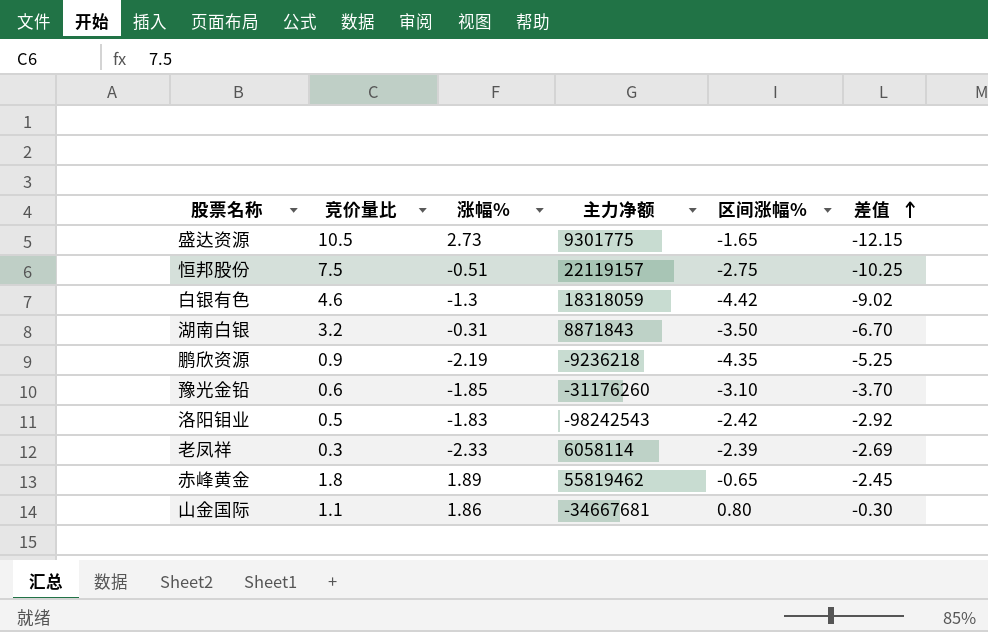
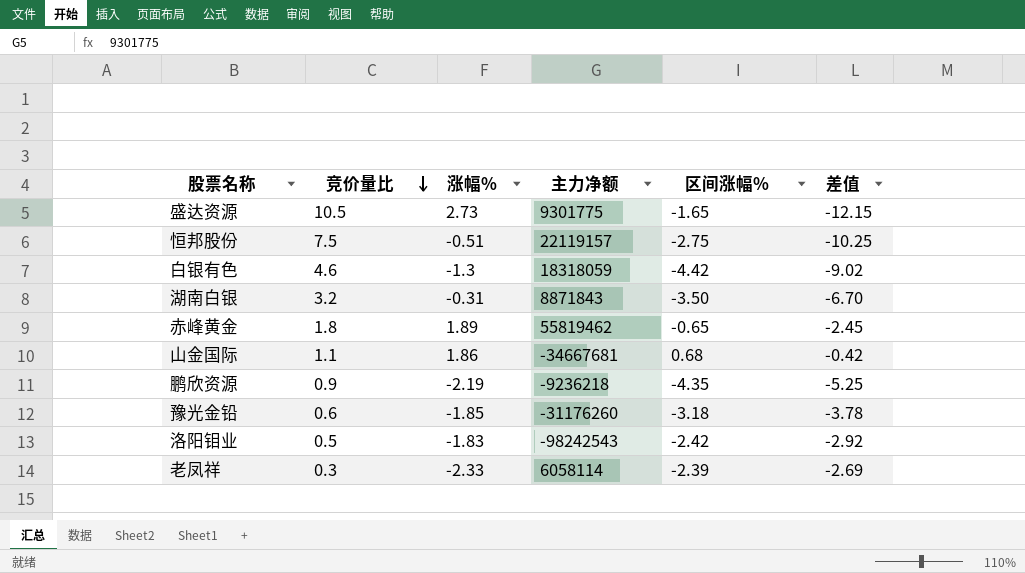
row order: 差值 ascending -> 竞价量比 descending
山金国际 | 区间涨幅%: 0.80 -> 0.68
山金国际 | 差值: -0.30 -> -0.42
豫光金铅 | 区间涨幅%: -3.10 -> -3.18
豫光金铅 | 差值: -3.70 -> -3.78

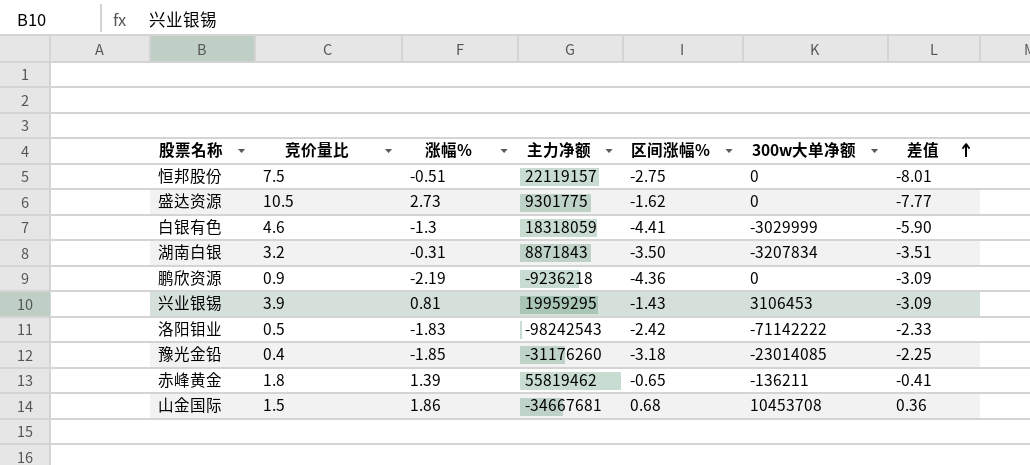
row order: 竞价量比 descending -> 差值 ascending
column 300w大单净额 | position: none -> 6
column 差值 | formula: [区间涨幅%] - [竞价量比] -> [涨幅%] - [竞价量比]
row 老凤祥: 0.3 | -2.33 | 6058114 | -2.39 | -2.69 -> none
盛达资源 | 区间涨幅%: -1.65 -> -1.62
白银有色 | 区间涨幅%: -4.42 -> -4.41
鹏欣资源 | 区间涨幅%: -4.35 -> -4.36
row 兴业银锡: none -> 3.9 | 0.81 | 19959295 | -1.43 | 3106453 | -3.09
豫光金铅 | 竞价量比: 0.6 -> 0.4
赤峰黄金 | 涨幅%: 1.89 -> 1.39
山金国际 | 竞价量比: 1.1 -> 1.5

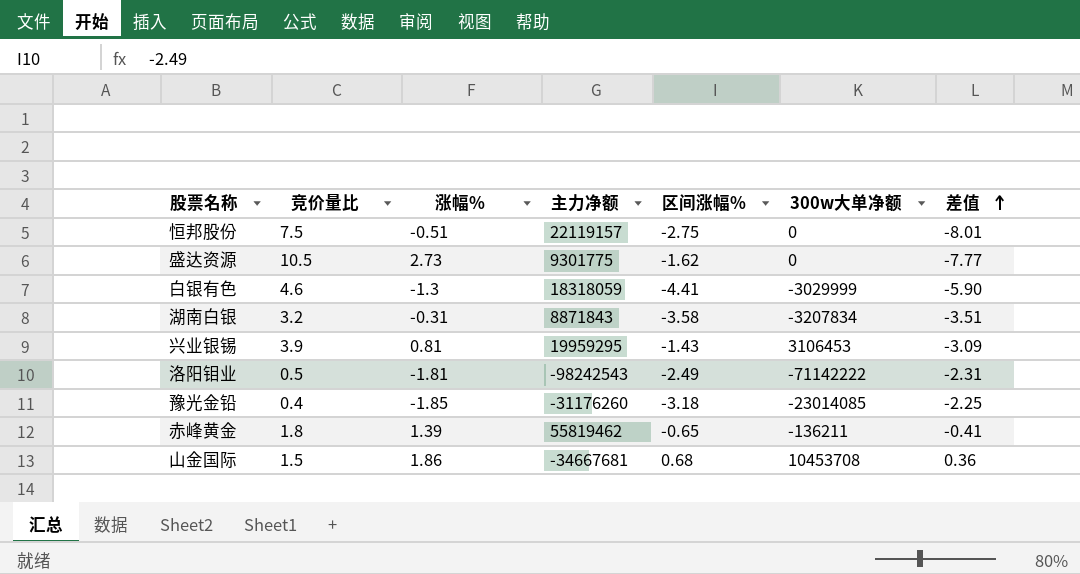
row 鹏欣资源: 0.9 | -2.19 | -9236218 | -4.36 | 0 | -3.09 -> none
湖南白银 | 区间涨幅%: -3.50 -> -3.58
洛阳钼业 | 涨幅%: -1.83 -> -1.81
洛阳钼业 | 区间涨幅%: -2.42 -> -2.49
洛阳钼业 | 差值: -2.33 -> -2.31

